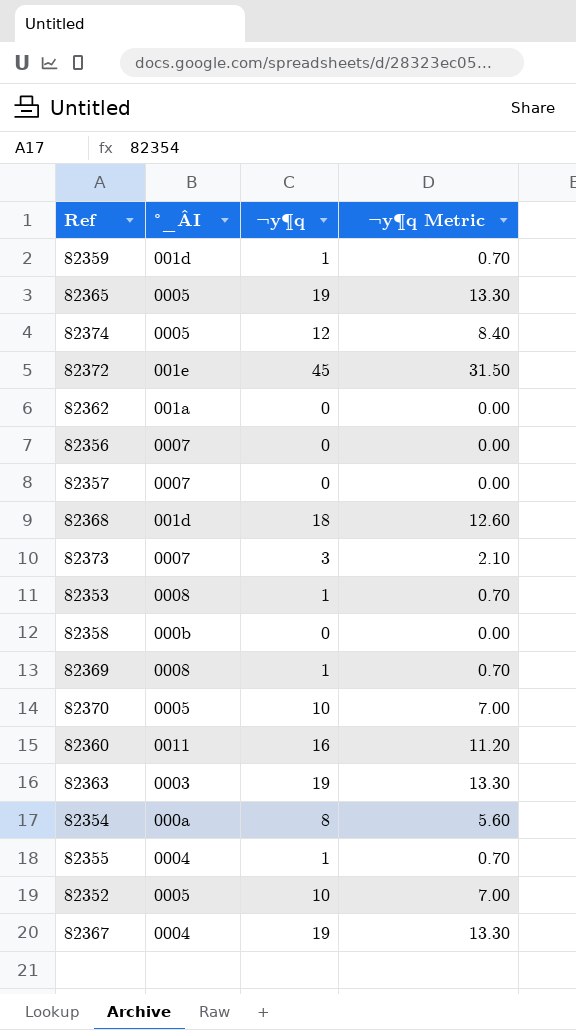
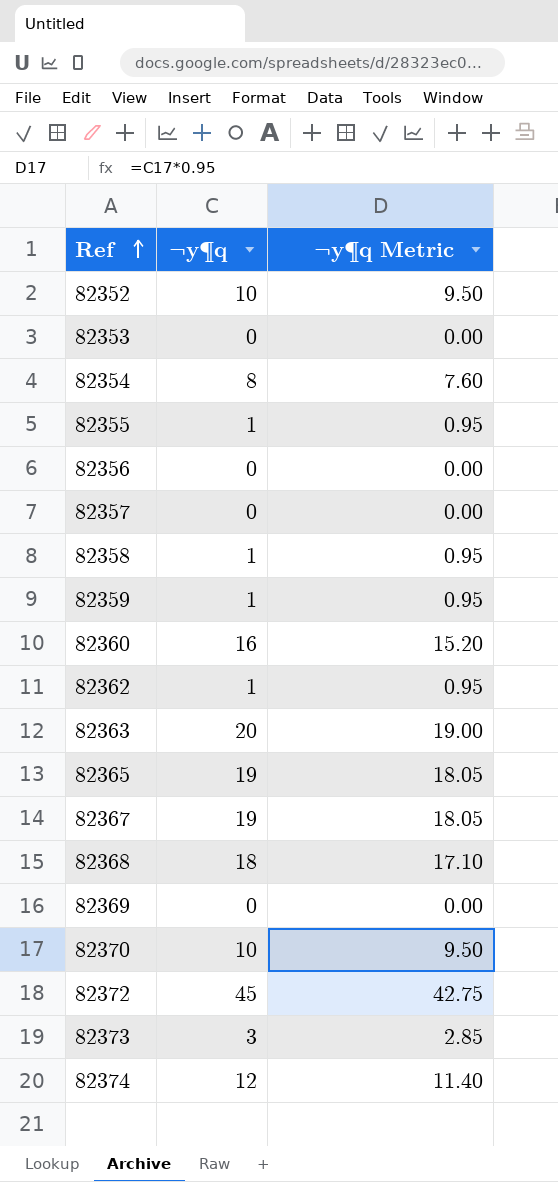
row order: none -> Ref ascending
column °_ÂI | position: 2 -> none
column ¬y¶q Metric | formula: [¬y¶q] * 0.7 -> [¬y¶q] * 0.95
82353 | ¬y¶q: 1 -> 0
82358 | ¬y¶q: 0 -> 1
82362 | ¬y¶q: 0 -> 1
82363 | ¬y¶q: 19 -> 20
82369 | ¬y¶q: 1 -> 0

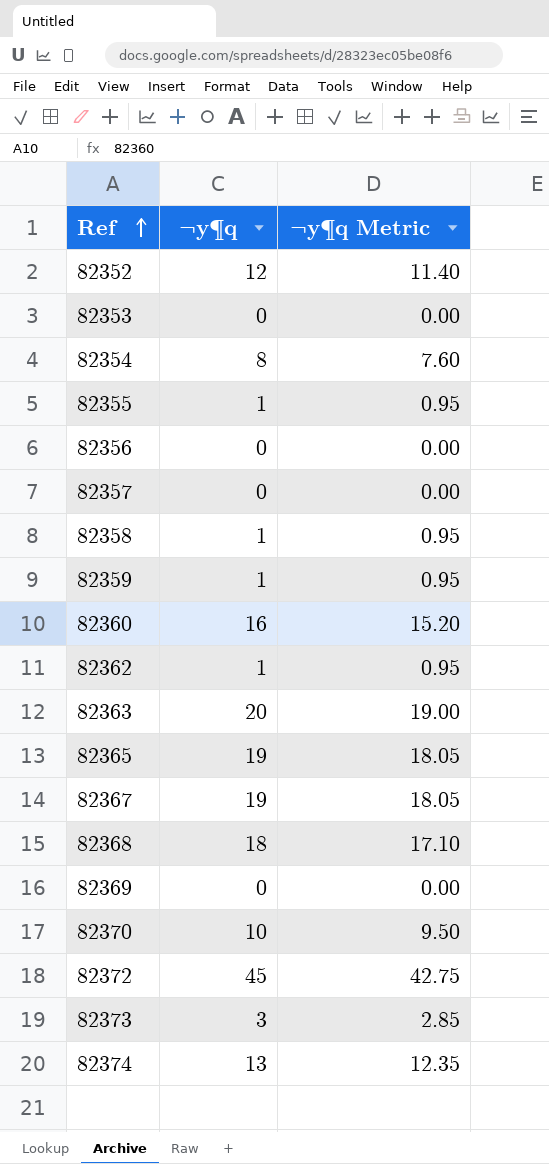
82352 | ¬y¶q: 10 -> 12
82352 | ¬y¶q Metric: 9.50 -> 11.40
82374 | ¬y¶q: 12 -> 13
82374 | ¬y¶q Metric: 11.40 -> 12.35

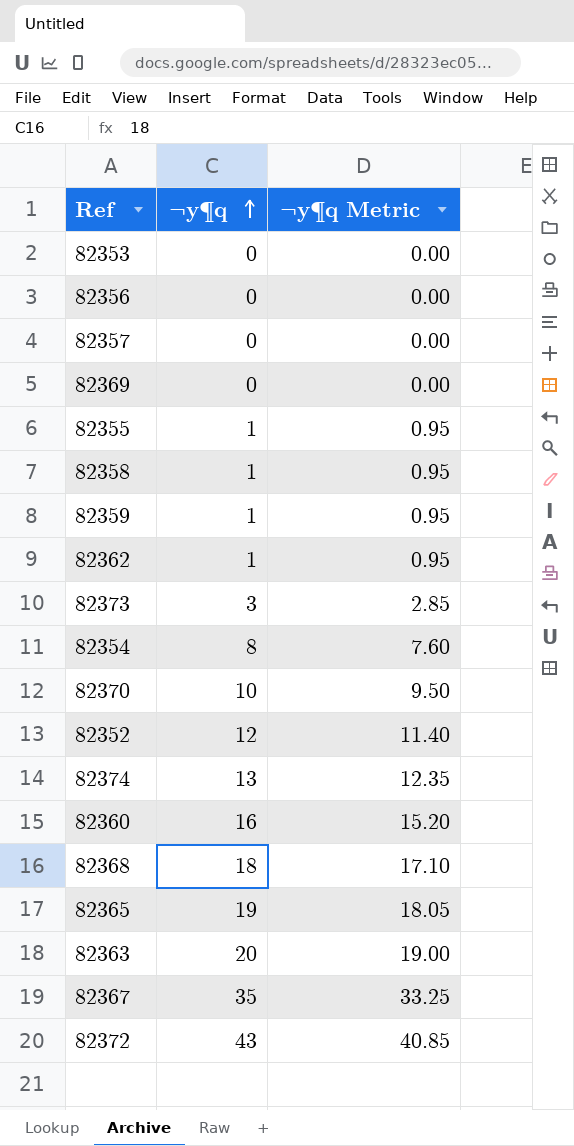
row order: Ref ascending -> ¬y¶q ascending
82367 | ¬y¶q: 19 -> 35
82367 | ¬y¶q Metric: 18.05 -> 33.25
82372 | ¬y¶q: 45 -> 43
82372 | ¬y¶q Metric: 42.75 -> 40.85

